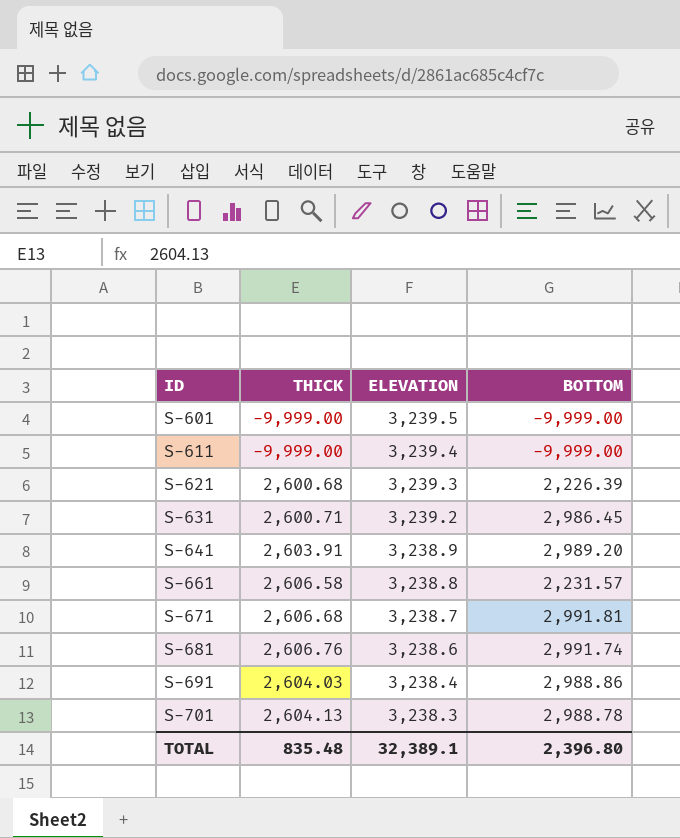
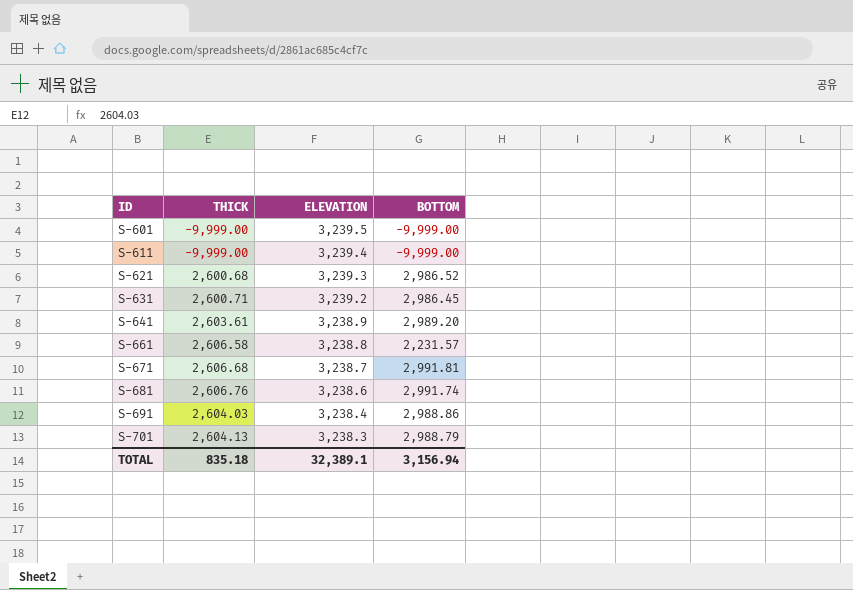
S-621 | BOTTOM: 2,226.39 -> 2,986.52
S-641 | THICK: 2,603.91 -> 2,603.61
S-701 | BOTTOM: 2,988.78 -> 2,988.79
TOTAL | THICK: 835.48 -> 835.18
TOTAL | BOTTOM: 2,396.80 -> 3,156.94

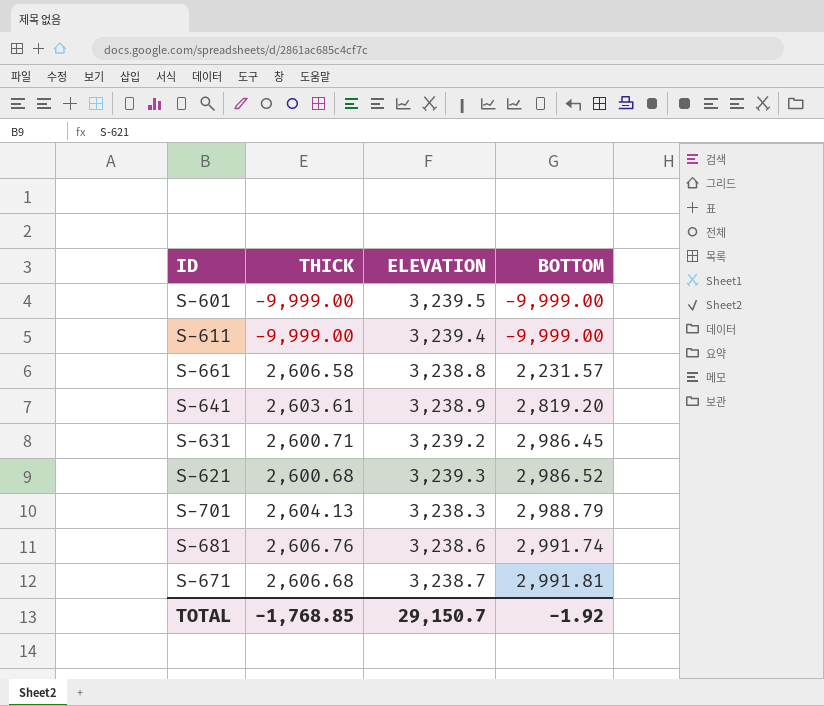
row order: ID ascending -> BOTTOM ascending
row S-691: 2,604.03 | 3,238.4 | 2,988.86 -> none
S-641 | BOTTOM: 2,989.20 -> 2,819.20
TOTAL | THICK: 835.18 -> -1,768.85
TOTAL | ELEVATION: 32,389.1 -> 29,150.7
TOTAL | BOTTOM: 3,156.94 -> -1.92

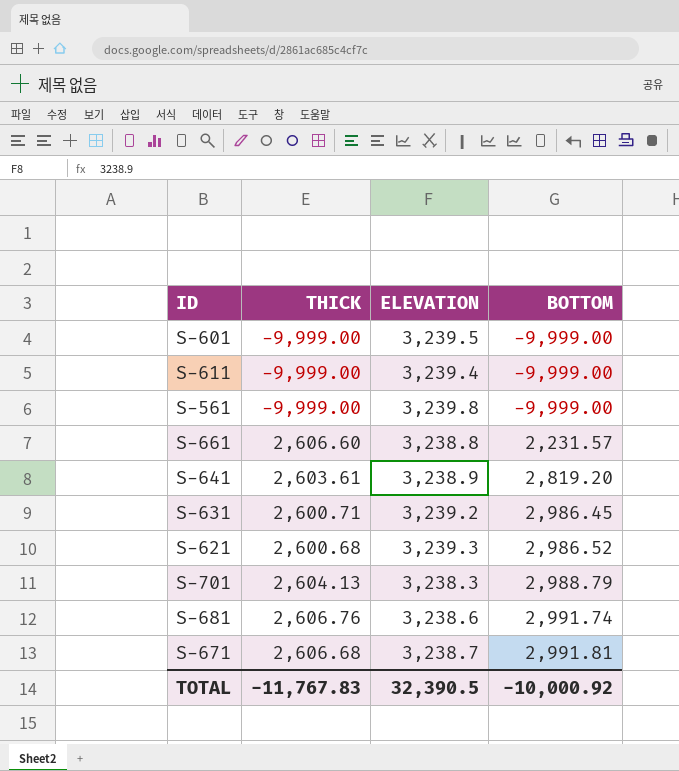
row S-561: none -> -9,999.00 | 3,239.8 | -9,999.00
S-661 | THICK: 2,606.58 -> 2,606.60
TOTAL | THICK: -1,768.85 -> -11,767.83
TOTAL | ELEVATION: 29,150.7 -> 32,390.5
TOTAL | BOTTOM: -1.92 -> -10,000.92

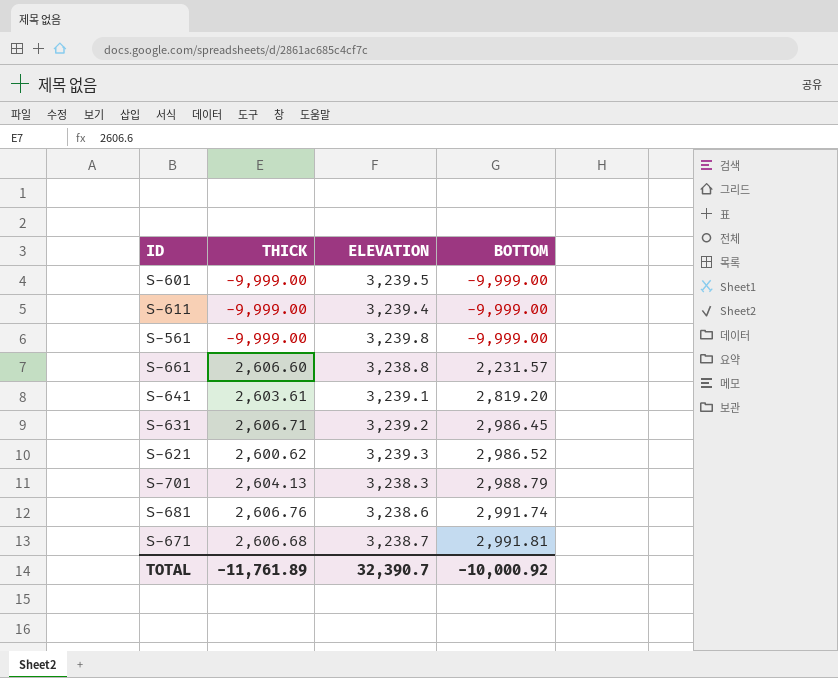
S-641 | ELEVATION: 3,238.9 -> 3,239.1
S-631 | THICK: 2,600.71 -> 2,606.71
S-621 | THICK: 2,600.68 -> 2,600.62
TOTAL | THICK: -11,767.83 -> -11,761.89
TOTAL | ELEVATION: 32,390.5 -> 32,390.7

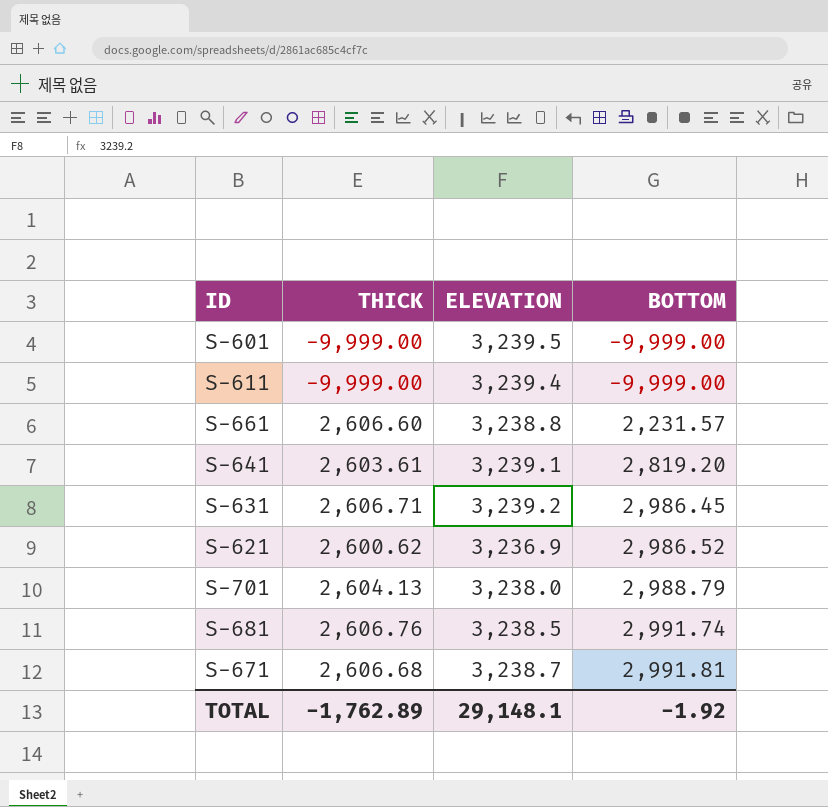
row S-561: -9,999.00 | 3,239.8 | -9,999.00 -> none
S-621 | ELEVATION: 3,239.3 -> 3,236.9
S-701 | ELEVATION: 3,238.3 -> 3,238.0
S-681 | ELEVATION: 3,238.6 -> 3,238.5
TOTAL | THICK: -11,761.89 -> -1,762.89
TOTAL | ELEVATION: 32,390.7 -> 29,148.1
TOTAL | BOTTOM: -10,000.92 -> -1.92

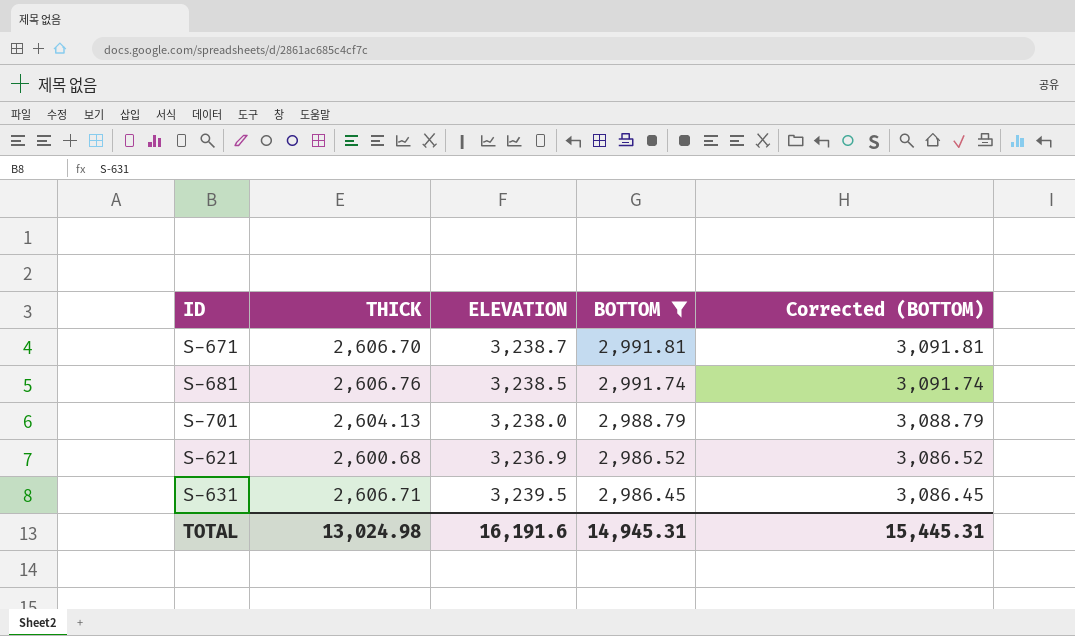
filter: none -> BOTTOM >= 2,986.45
row order: BOTTOM ascending -> BOTTOM descending
column Corrected (BOTTOM) | formula: none -> [BOTTOM] + 100
S-671 | THICK: 2,606.68 -> 2,606.70
S-621 | THICK: 2,600.62 -> 2,600.68
S-631 | ELEVATION: 3,239.2 -> 3,239.5
TOTAL | THICK: -1,762.89 -> 13,024.98
TOTAL | ELEVATION: 29,148.1 -> 16,191.6
TOTAL | BOTTOM: -1.92 -> 14,945.31

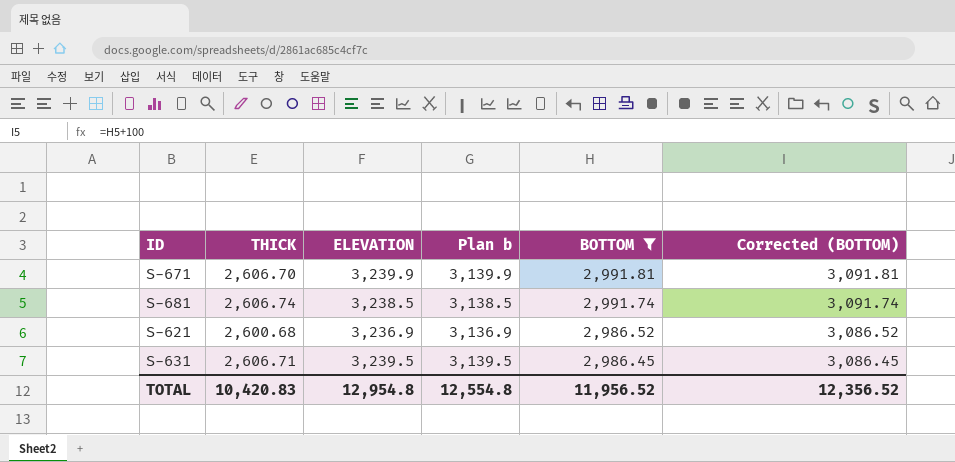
column Plan b | formula: none -> [ELEVATION] - 100
row S-701: 2,604.13 | 3,238.0 | 2,988.79 | 3,088.79 -> none
S-671 | ELEVATION: 3,238.7 -> 3,239.9
S-681 | THICK: 2,606.76 -> 2,606.74
TOTAL | THICK: 13,024.98 -> 10,420.83
TOTAL | ELEVATION: 16,191.6 -> 12,954.8
TOTAL | BOTTOM: 14,945.31 -> 11,956.52
TOTAL | Corrected (BOTTOM): 15,445.31 -> 12,356.52

